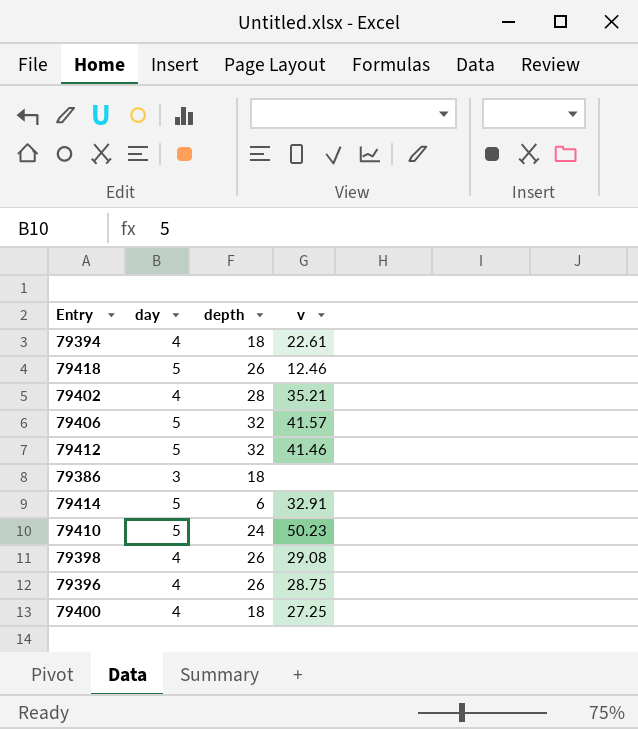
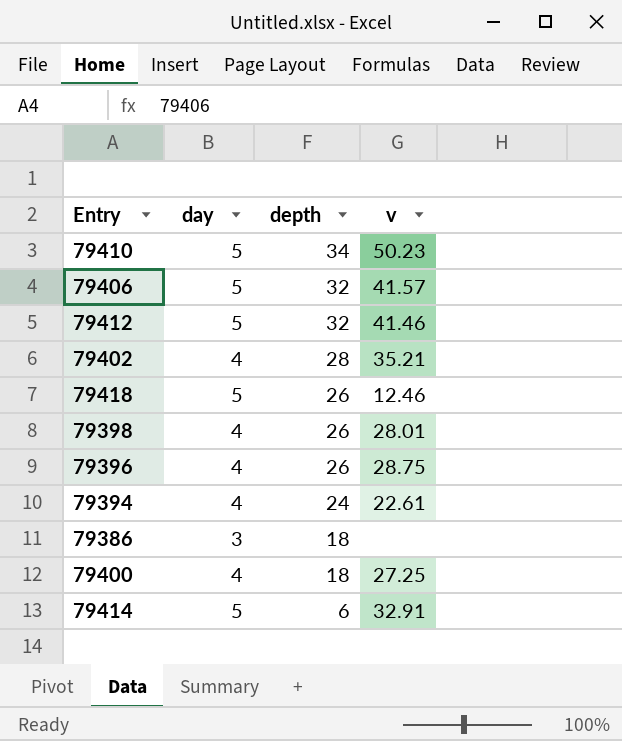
row order: none -> depth descending
79410 | depth: 24 -> 34
79398 | v: 29.08 -> 28.01
79394 | depth: 18 -> 24

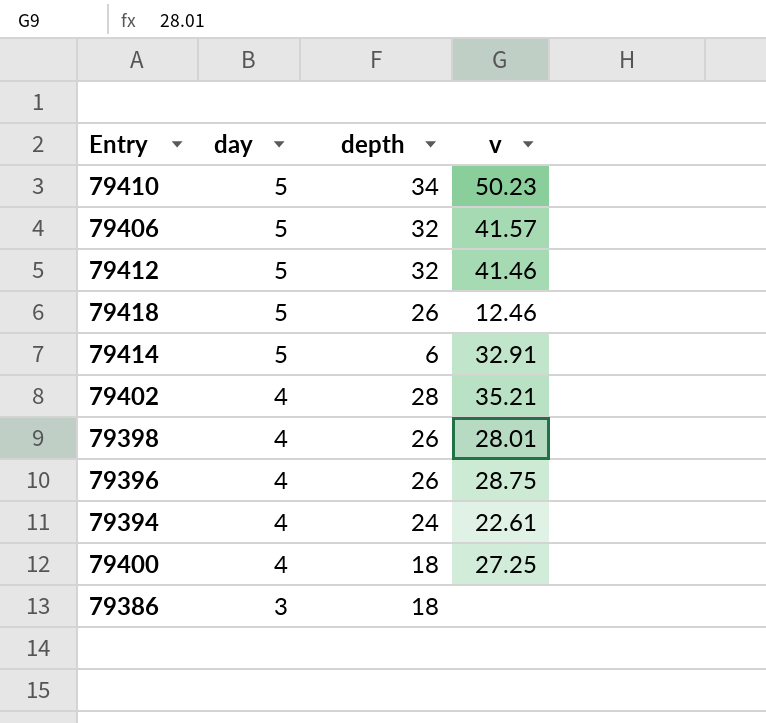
row order: depth descending -> day descending

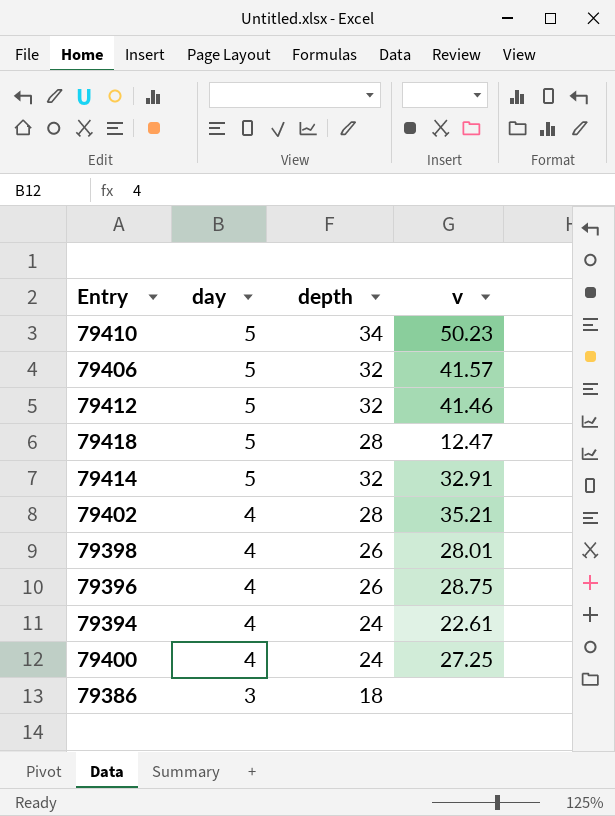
79418 | depth: 26 -> 28
79418 | v: 12.46 -> 12.47
79414 | depth: 6 -> 32
79400 | depth: 18 -> 24

